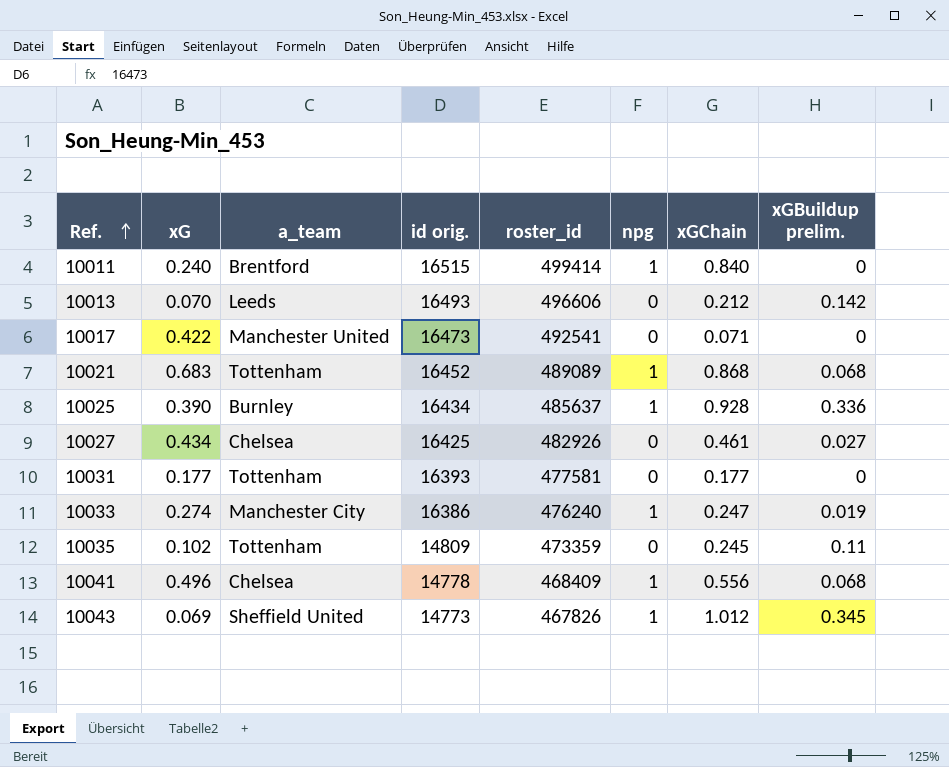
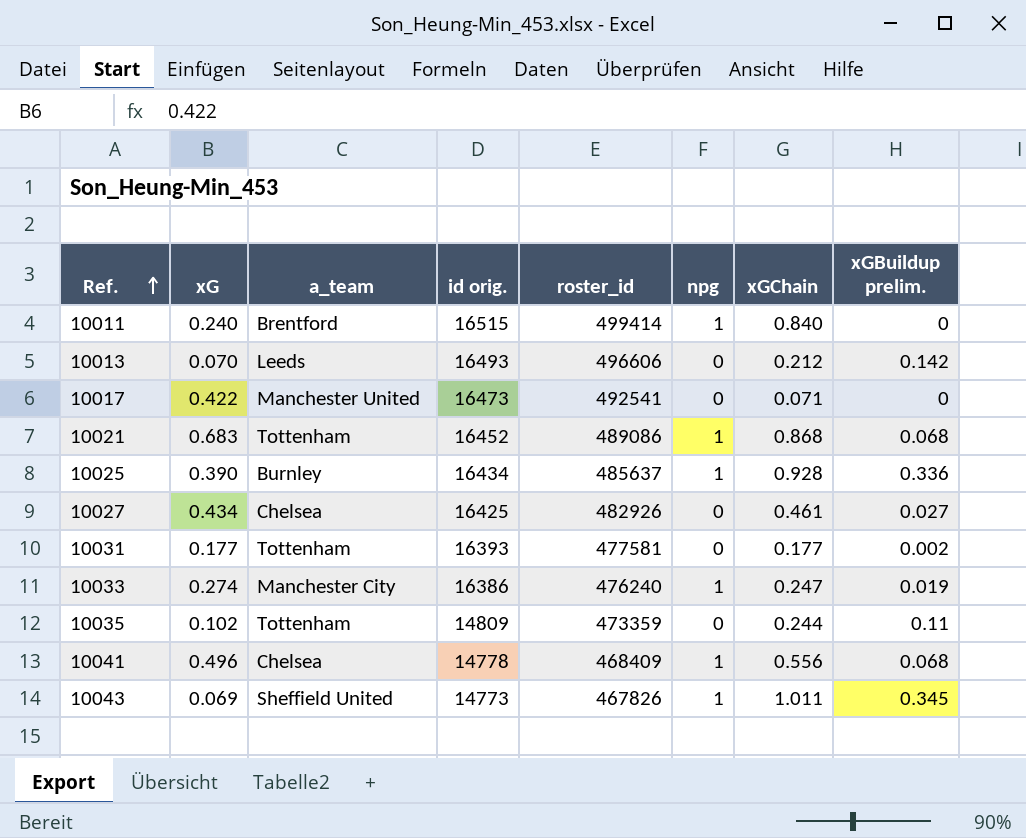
10021 | roster_id: 489089 -> 489086
10031 | xGBuildup prelim.: 0 -> 0.002
10035 | xGChain: 0.245 -> 0.244
10043 | xGChain: 1.012 -> 1.011

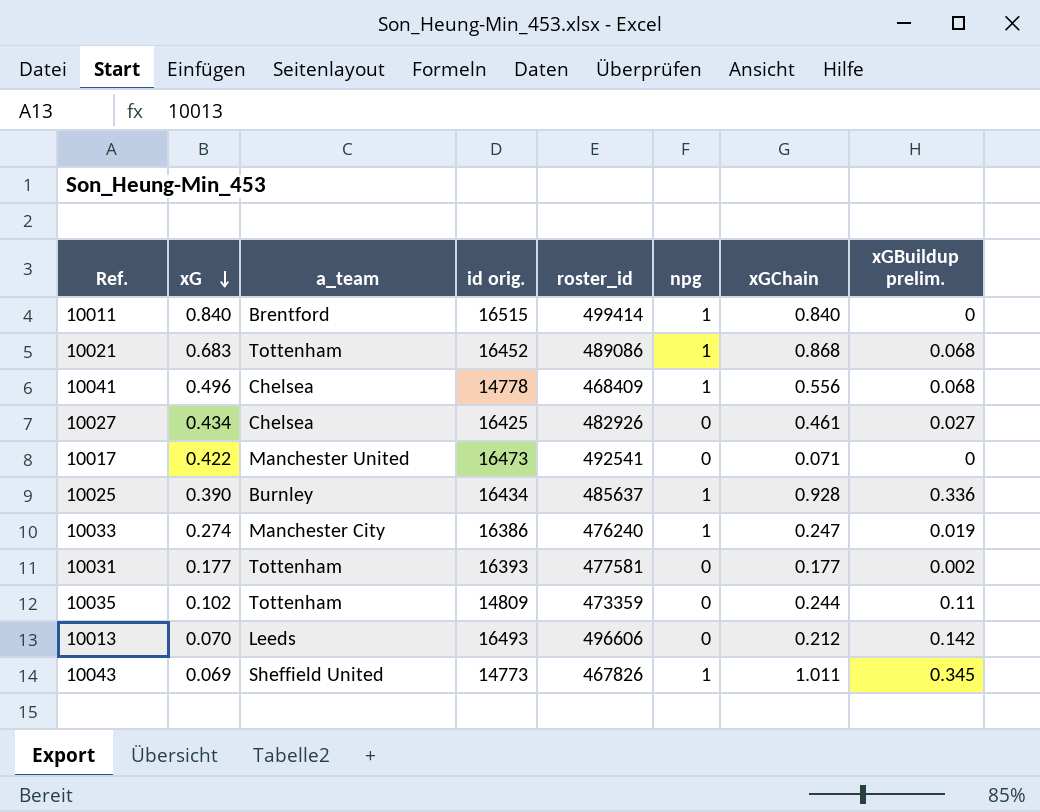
row order: Ref. ascending -> xG descending
10011 | xG: 0.240 -> 0.840

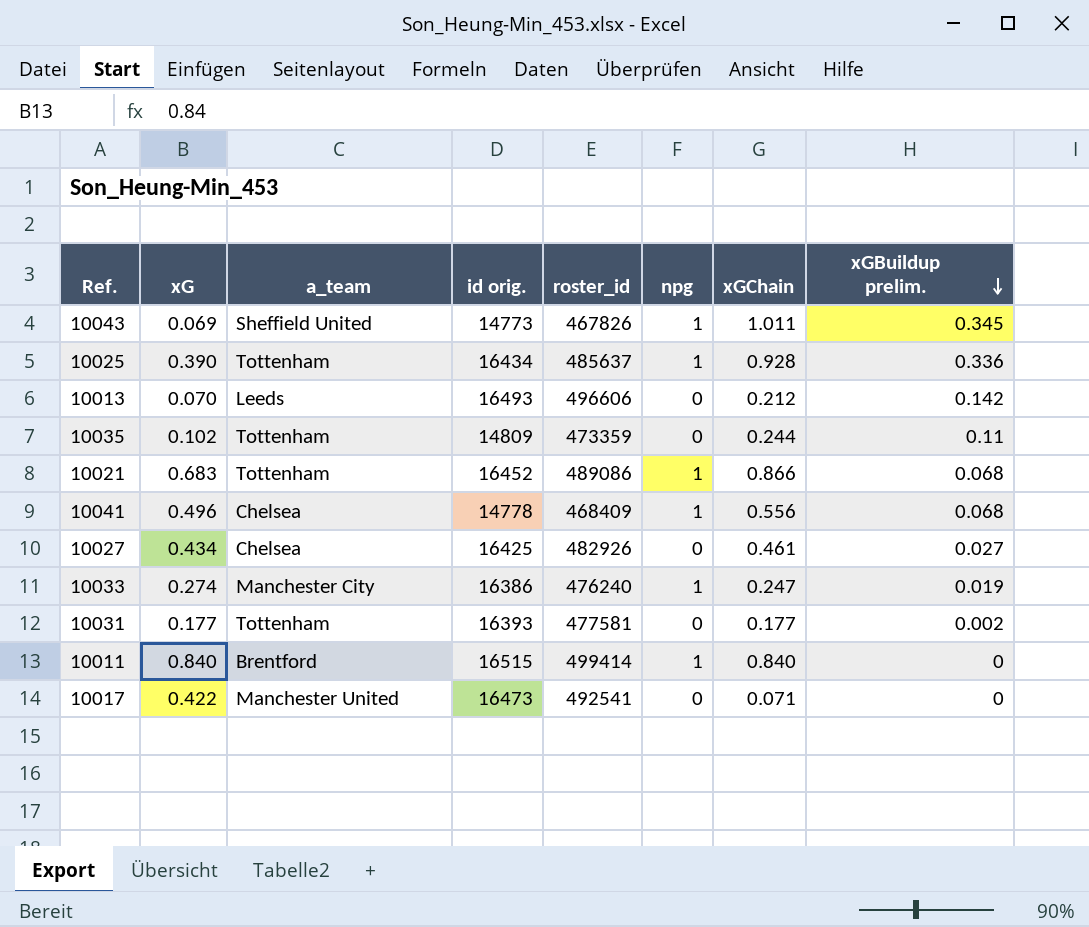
row order: xG descending -> xGBuildup prelim. descending
10025 | a_team: Burnley -> Tottenham
10021 | xGChain: 0.868 -> 0.866

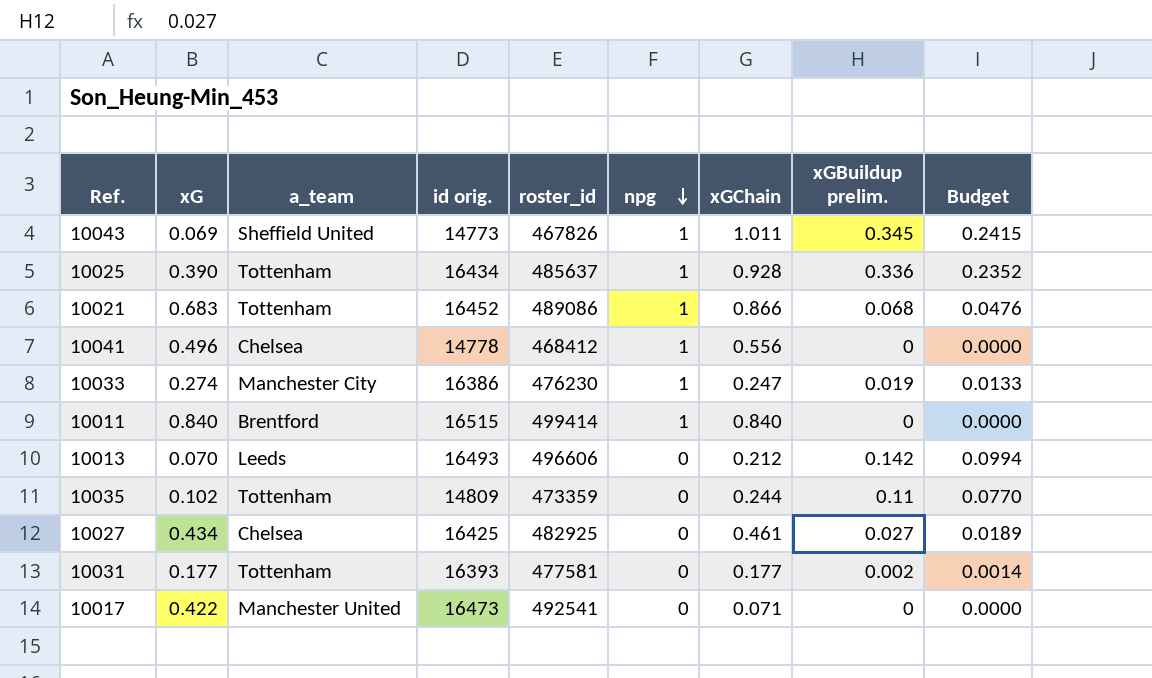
row order: xGBuildup prelim. descending -> npg descending
column Budget | formula: none -> [xGBuildup prelim.] * 0.7
10041 | roster_id: 468409 -> 468412
10041 | xGBuildup prelim.: 0.068 -> 0
10033 | roster_id: 476240 -> 476230
10027 | roster_id: 482926 -> 482925

